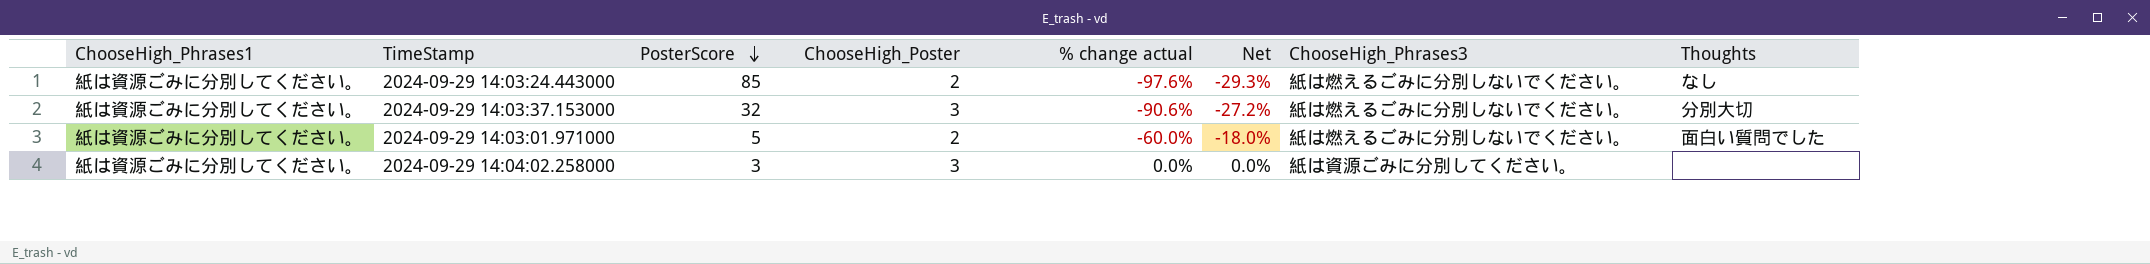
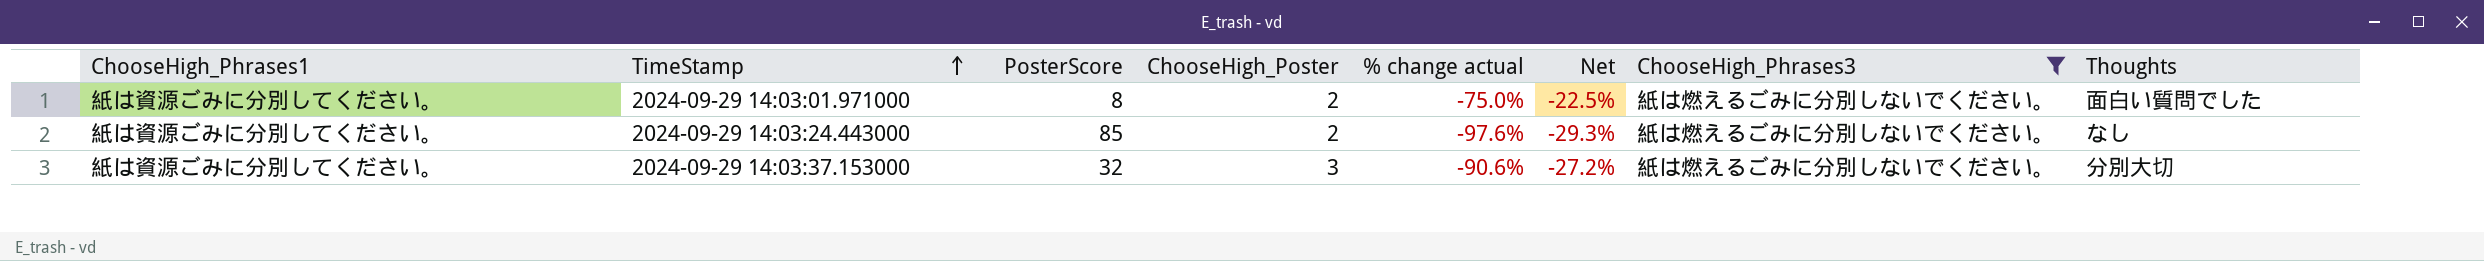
filter: none -> ChooseHigh_Phrases3 = 紙は燃えるごみに分別しないでください。
row order: PosterScore descending -> TimeStamp ascending
2024-09-29 14:03:01.971000 | PosterScore: 5 -> 8
2024-09-29 14:03:01.971000 | % change actual: -60.0% -> -75.0%
2024-09-29 14:03:01.971000 | Net: -18.0% -> -22.5%

